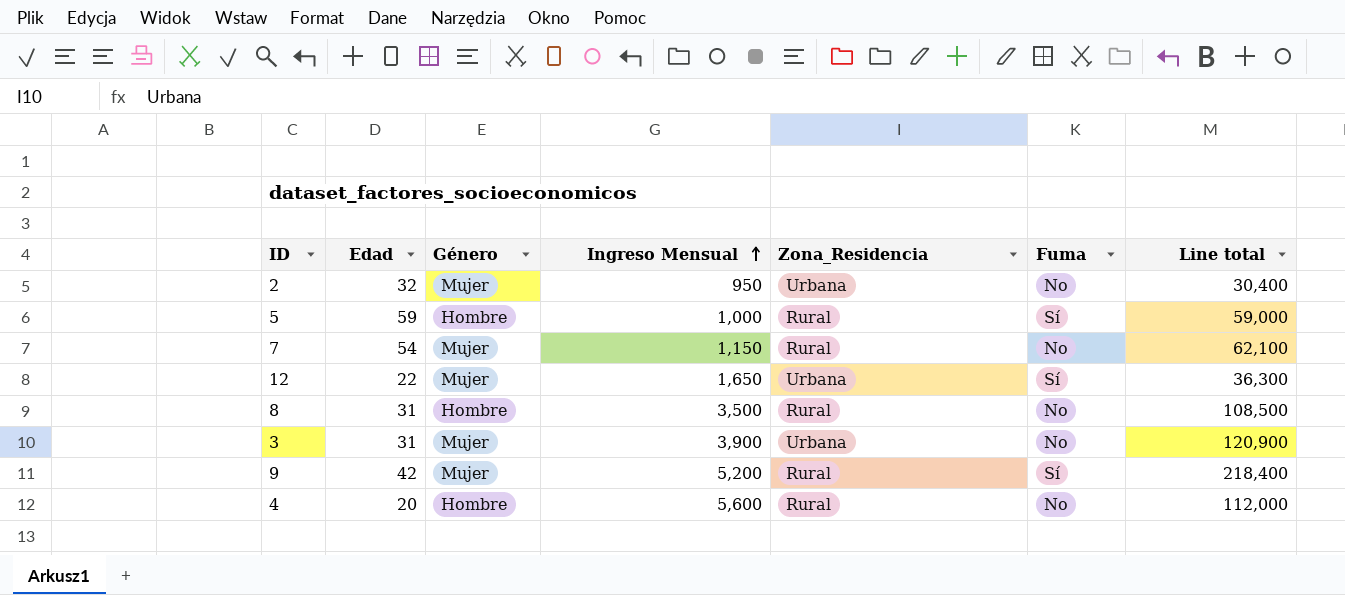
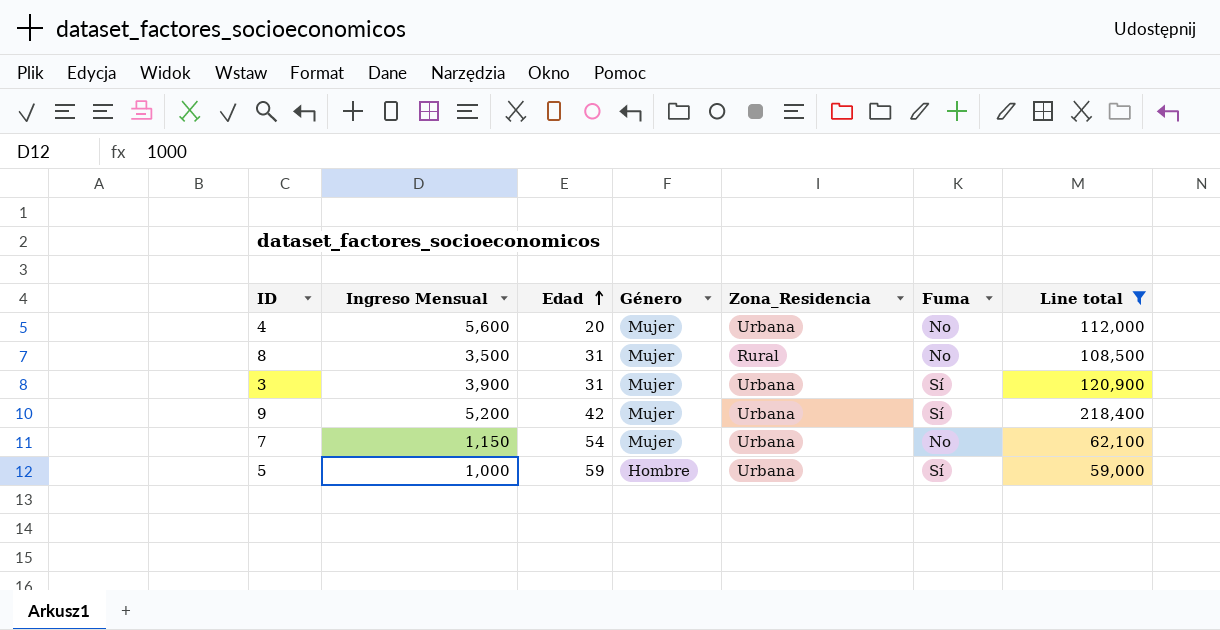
filter: none -> Line total >= 59,000
row order: Ingreso Mensual ascending -> Edad ascending
column Ingreso Mensual | position: 4 -> 2
4 | Género: Hombre -> Mujer
4 | Zona_Residencia: Rural -> Urbana
8 | Género: Hombre -> Mujer
3 | Fuma: No -> Sí
9 | Zona_Residencia: Rural -> Urbana
7 | Zona_Residencia: Rural -> Urbana
5 | Zona_Residencia: Rural -> Urbana

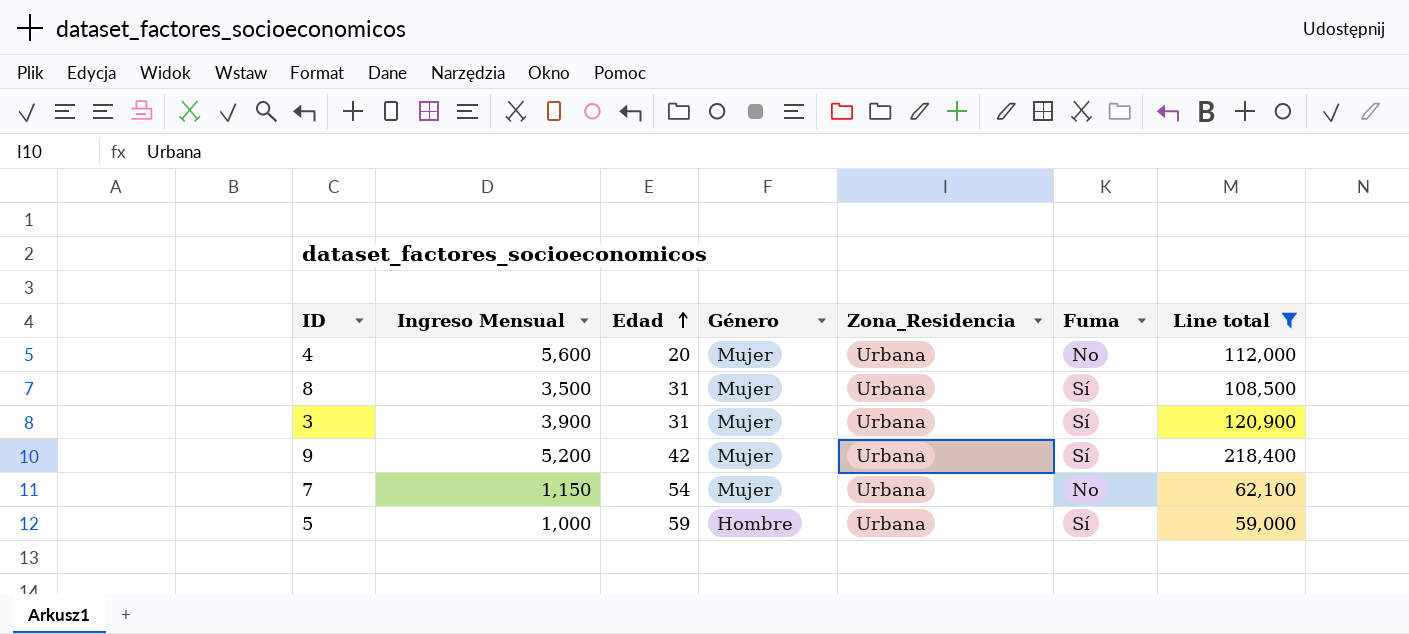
8 | Zona_Residencia: Rural -> Urbana
8 | Fuma: No -> Sí

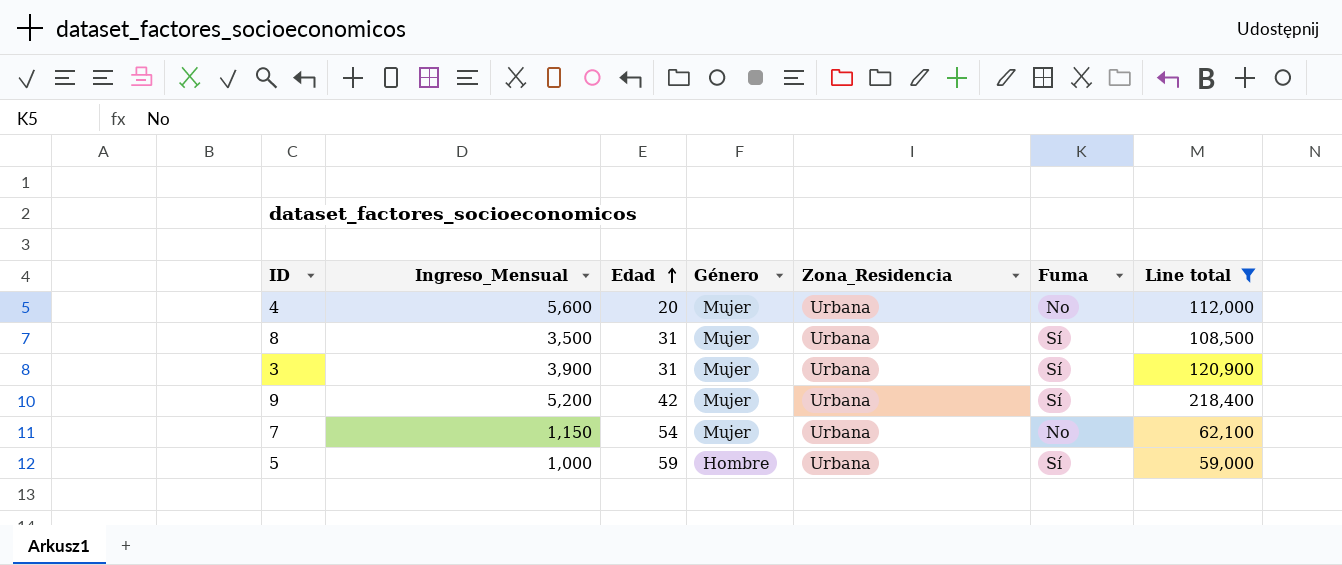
column name: Ingreso Mensual -> Ingreso_Mensual

